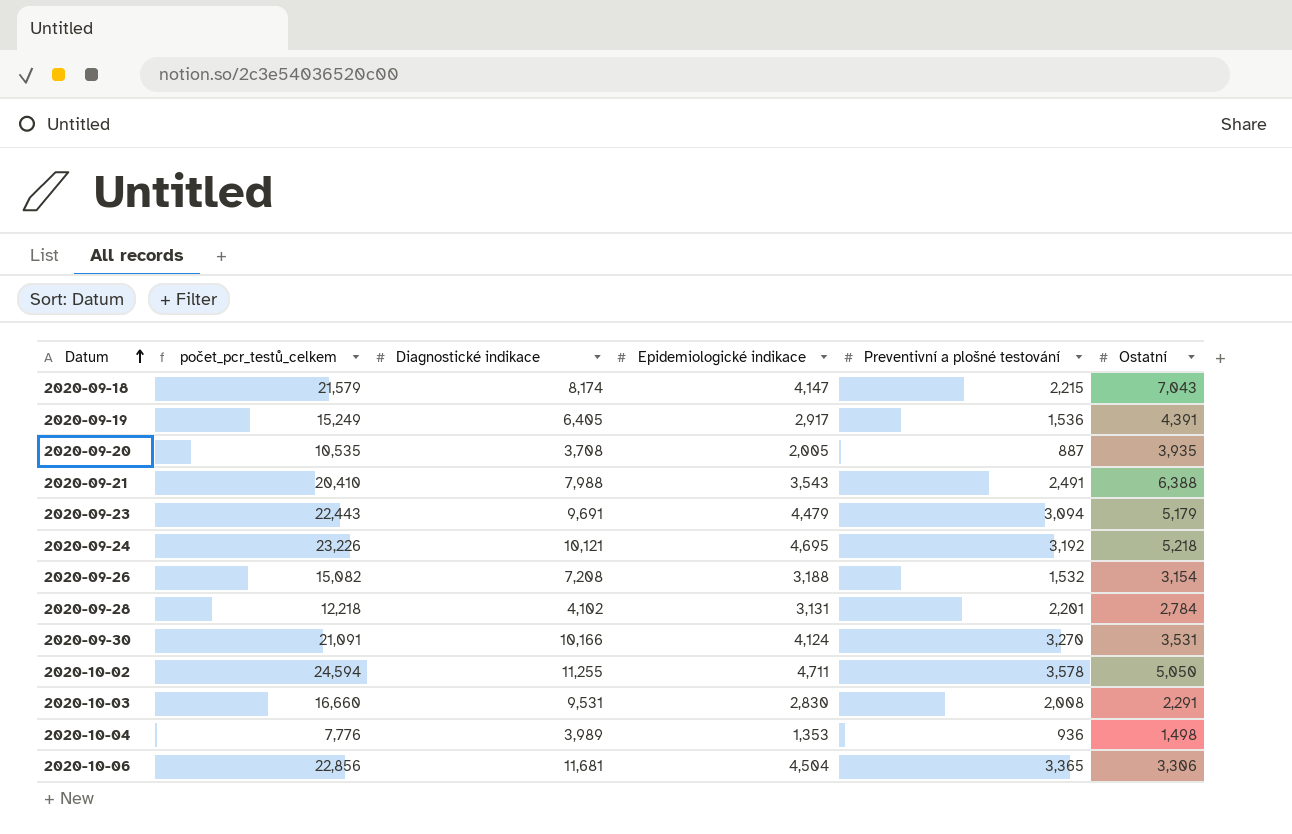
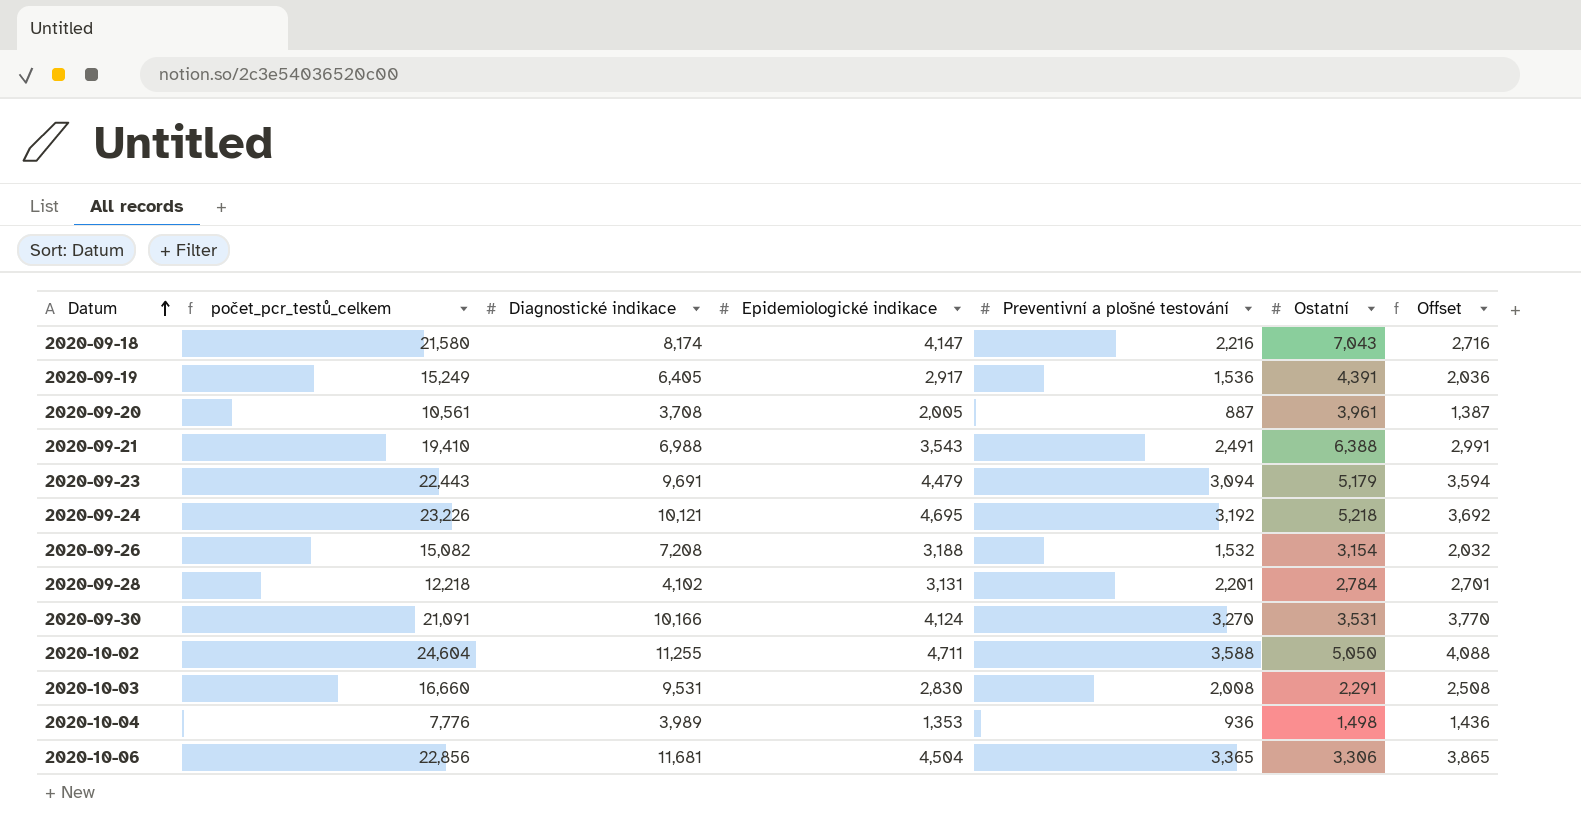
column Offset | formula: none -> [Preventivní a plošné testování] + 500
2020-09-18 | počet_pcr_testů_celkem: 21,579 -> 21,580
2020-09-18 | Preventivní a plošné testování: 2,215 -> 2,216
2020-09-20 | počet_pcr_testů_celkem: 10,535 -> 10,561
2020-09-20 | Ostatní: 3,935 -> 3,961
2020-09-21 | počet_pcr_testů_celkem: 20,410 -> 19,410
2020-09-21 | Diagnostické indikace: 7,988 -> 6,988
2020-10-02 | počet_pcr_testů_celkem: 24,594 -> 24,604
2020-10-02 | Preventivní a plošné testování: 3,578 -> 3,588

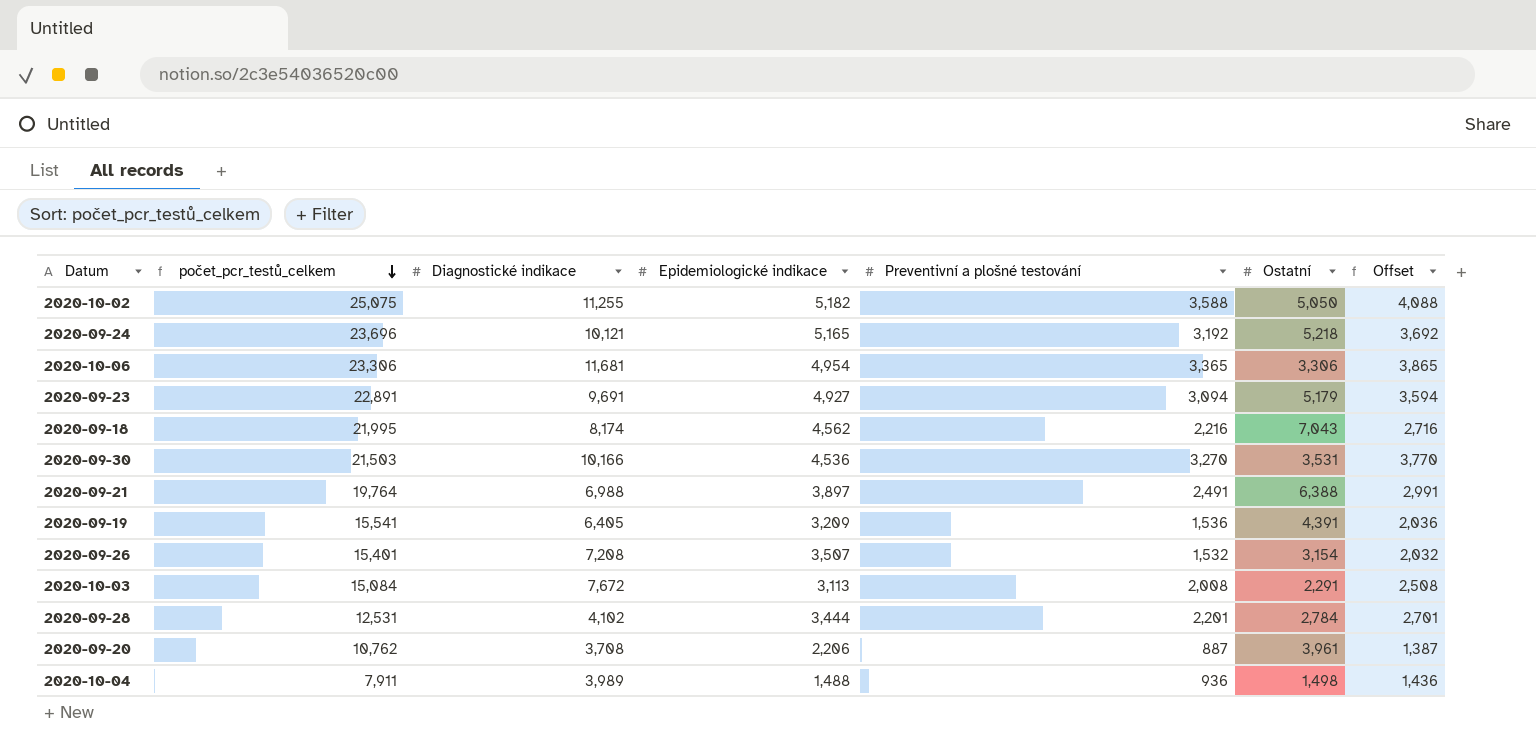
row order: Datum ascending -> počet_pcr_testů_celkem descending
2020-10-02 | počet_pcr_testů_celkem: 24,604 -> 25,075
2020-10-02 | Epidemiologické indikace: 4,711 -> 5,182
2020-09-24 | počet_pcr_testů_celkem: 23,226 -> 23,696
2020-09-24 | Epidemiologické indikace: 4,695 -> 5,165
2020-10-06 | počet_pcr_testů_celkem: 22,856 -> 23,306
2020-10-06 | Epidemiologické indikace: 4,504 -> 4,954
2020-09-23 | počet_pcr_testů_celkem: 22,443 -> 22,891
2020-09-23 | Epidemiologické indikace: 4,479 -> 4,927
2020-09-18 | počet_pcr_testů_celkem: 21,580 -> 21,995
2020-09-18 | Epidemiologické indikace: 4,147 -> 4,562
2020-09-30 | počet_pcr_testů_celkem: 21,091 -> 21,503
2020-09-30 | Epidemiologické indikace: 4,124 -> 4,536
2020-09-21 | počet_pcr_testů_celkem: 19,410 -> 19,764
2020-09-21 | Epidemiologické indikace: 3,543 -> 3,897
2020-09-19 | počet_pcr_testů_celkem: 15,249 -> 15,541
2020-09-19 | Epidemiologické indikace: 2,917 -> 3,209
2020-09-26 | počet_pcr_testů_celkem: 15,082 -> 15,401
2020-09-26 | Epidemiologické indikace: 3,188 -> 3,507
2020-10-03 | počet_pcr_testů_celkem: 16,660 -> 15,084
2020-10-03 | Diagnostické indikace: 9,531 -> 7,672
2020-10-03 | Epidemiologické indikace: 2,830 -> 3,113
2020-09-28 | počet_pcr_testů_celkem: 12,218 -> 12,531
2020-09-28 | Epidemiologické indikace: 3,131 -> 3,444
2020-09-20 | počet_pcr_testů_celkem: 10,561 -> 10,762
2020-09-20 | Epidemiologické indikace: 2,005 -> 2,206
2020-10-04 | počet_pcr_testů_celkem: 7,776 -> 7,911
2020-10-04 | Epidemiologické indikace: 1,353 -> 1,488

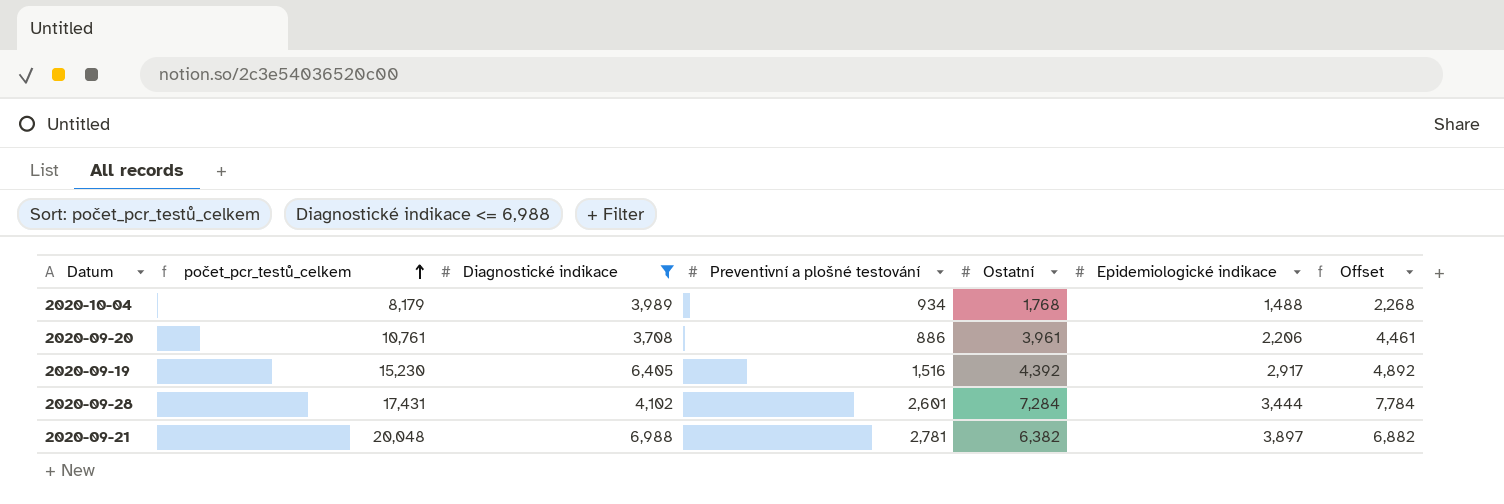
filter: none -> Diagnostické indikace <= 6,988
row order: počet_pcr_testů_celkem descending -> počet_pcr_testů_celkem ascending
column Epidemiologické indikace | position: 4 -> 6
column Offset | formula: [Preventivní a plošné testování] + 500 -> [Ostatní] + 500
2020-10-04 | počet_pcr_testů_celkem: 7,911 -> 8,179
2020-10-04 | Preventivní a plošné testování: 936 -> 934
2020-10-04 | Ostatní: 1,498 -> 1,768
2020-09-20 | počet_pcr_testů_celkem: 10,762 -> 10,761
2020-09-20 | Preventivní a plošné testování: 887 -> 886
2020-09-19 | počet_pcr_testů_celkem: 15,541 -> 15,230
2020-09-19 | Preventivní a plošné testování: 1,536 -> 1,516
2020-09-19 | Ostatní: 4,391 -> 4,392
2020-09-19 | Epidemiologické indikace: 3,209 -> 2,917
2020-09-28 | počet_pcr_testů_celkem: 12,531 -> 17,431
2020-09-28 | Preventivní a plošné testování: 2,201 -> 2,601
2020-09-28 | Ostatní: 2,784 -> 7,284
2020-09-21 | počet_pcr_testů_celkem: 19,764 -> 20,048
2020-09-21 | Preventivní a plošné testování: 2,491 -> 2,781
2020-09-21 | Ostatní: 6,388 -> 6,382

